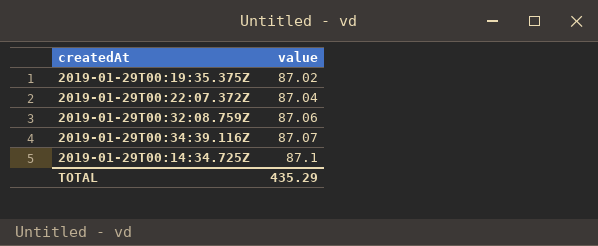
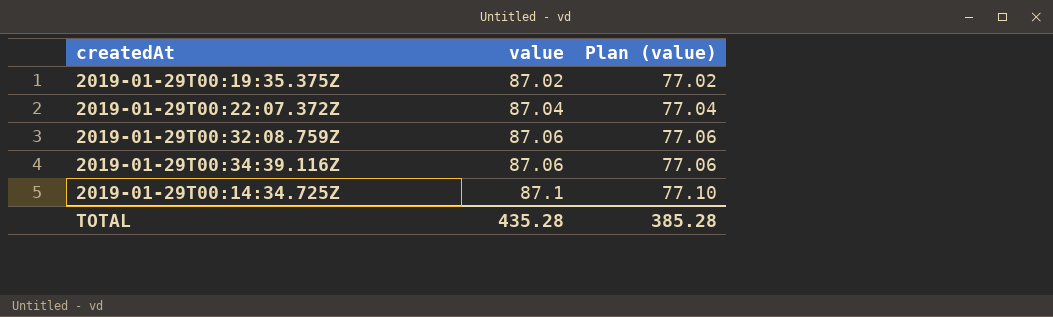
column Plan (value) | formula: none -> [value] - 10
2019-01-29T00:34:39.116Z | value: 87.07 -> 87.06
TOTAL | value: 435.29 -> 435.28

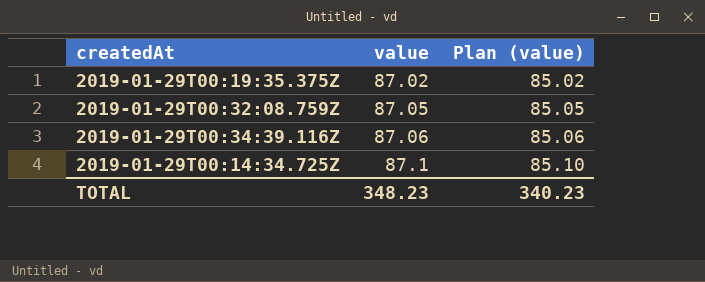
column Plan (value) | formula: [value] - 10 -> [value] - 2
row 2019-01-29T00:22:07.372Z: 87.04 | 77.04 -> none
2019-01-29T00:32:08.759Z | value: 87.06 -> 87.05
TOTAL | value: 435.28 -> 348.23
TOTAL | Plan (value): 385.28 -> 340.23

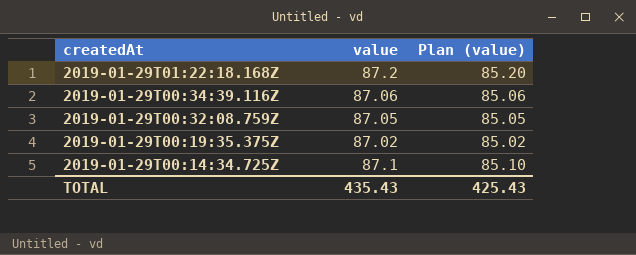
row order: value ascending -> createdAt descending
row 2019-01-29T01:22:18.168Z: none -> 87.2 | 85.20
TOTAL | value: 348.23 -> 435.43
TOTAL | Plan (value): 340.23 -> 425.43

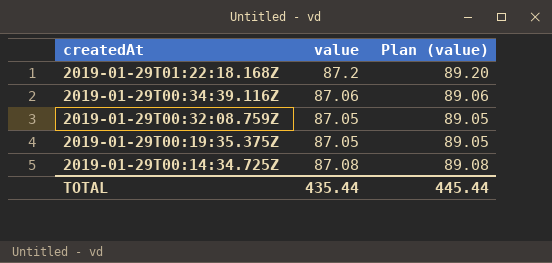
column Plan (value) | formula: [value] - 2 -> [value] + 2
2019-01-29T00:19:35.375Z | value: 87.02 -> 87.05
2019-01-29T00:14:34.725Z | value: 87.1 -> 87.08
TOTAL | value: 435.43 -> 435.44
TOTAL | Plan (value): 425.43 -> 445.44

